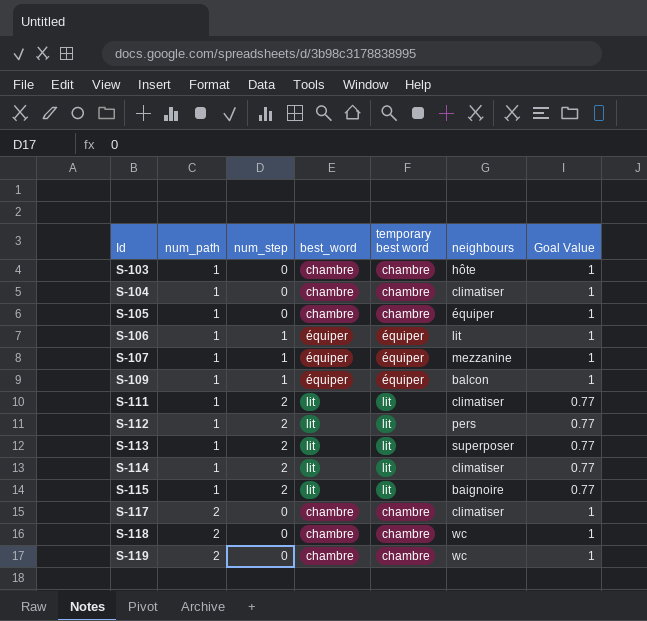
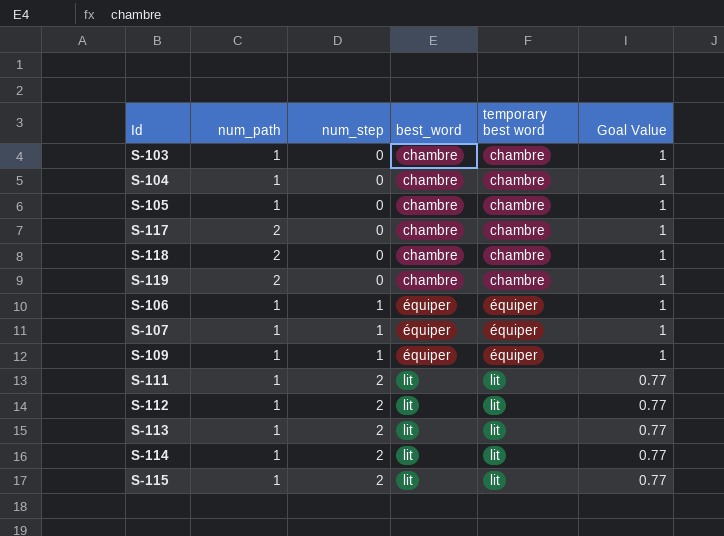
row order: Id ascending -> num_step ascending
column neighbours | position: 6 -> none

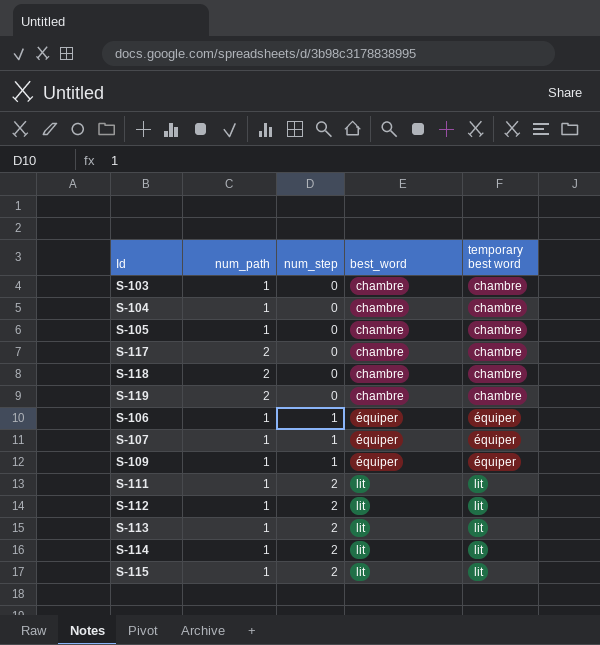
column Goal Value | position: 6 -> none

